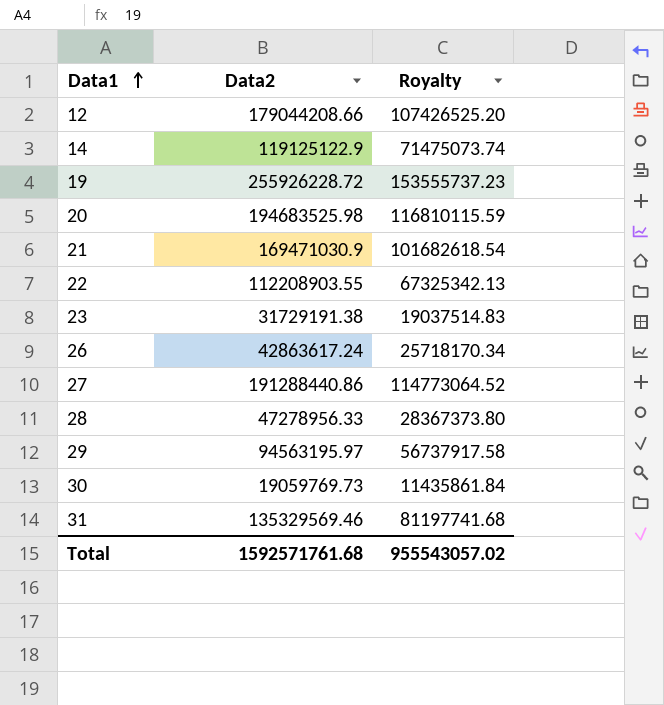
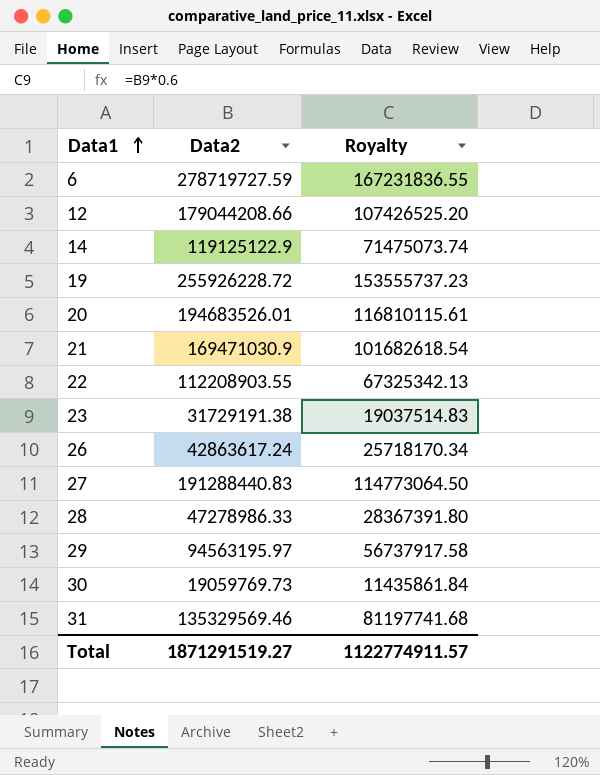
row 6: none -> 278719727.59 | 167231836.55
20 | Data2: 194683525.98 -> 194683526.01
20 | Royalty: 116810115.59 -> 116810115.61
27 | Data2: 191288440.86 -> 191288440.83
27 | Royalty: 114773064.52 -> 114773064.50
28 | Data2: 47278956.33 -> 47278986.33
28 | Royalty: 28367373.80 -> 28367391.80
Total | Data2: 1592571761.68 -> 1871291519.27
Total | Royalty: 955543057.02 -> 1122774911.57

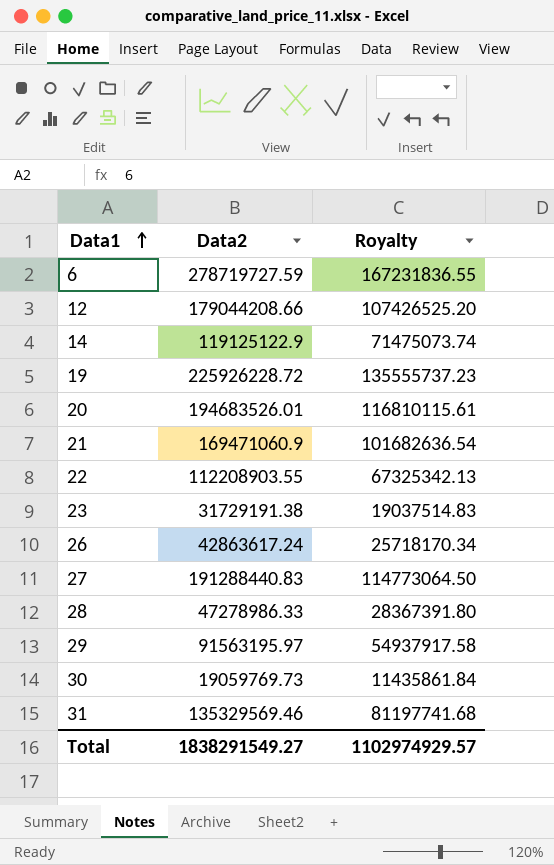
19 | Data2: 255926228.72 -> 225926228.72
19 | Royalty: 153555737.23 -> 135555737.23
21 | Data2: 169471030.9 -> 169471060.9
21 | Royalty: 101682618.54 -> 101682636.54
29 | Data2: 94563195.97 -> 91563195.97
29 | Royalty: 56737917.58 -> 54937917.58
Total | Data2: 1871291519.27 -> 1838291549.27
Total | Royalty: 1122774911.57 -> 1102974929.57

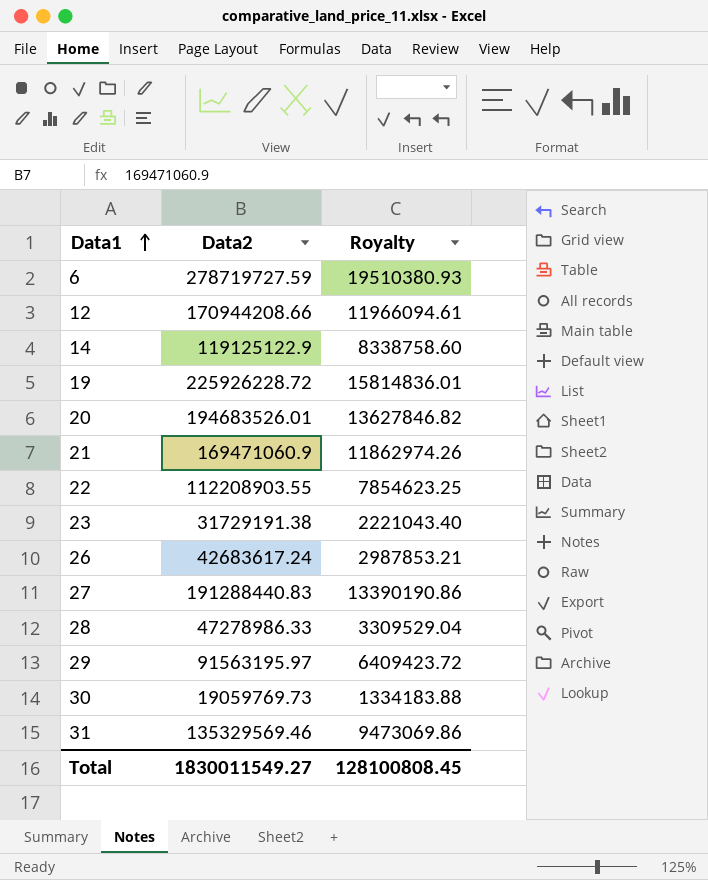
column Royalty | formula: [Data2] * 0.6 -> [Data2] * 0.07
12 | Data2: 179044208.66 -> 170944208.66
26 | Data2: 42863617.24 -> 42683617.24
Total | Data2: 1838291549.27 -> 1830011549.27
Total | Royalty: 1102974929.57 -> 128100808.45

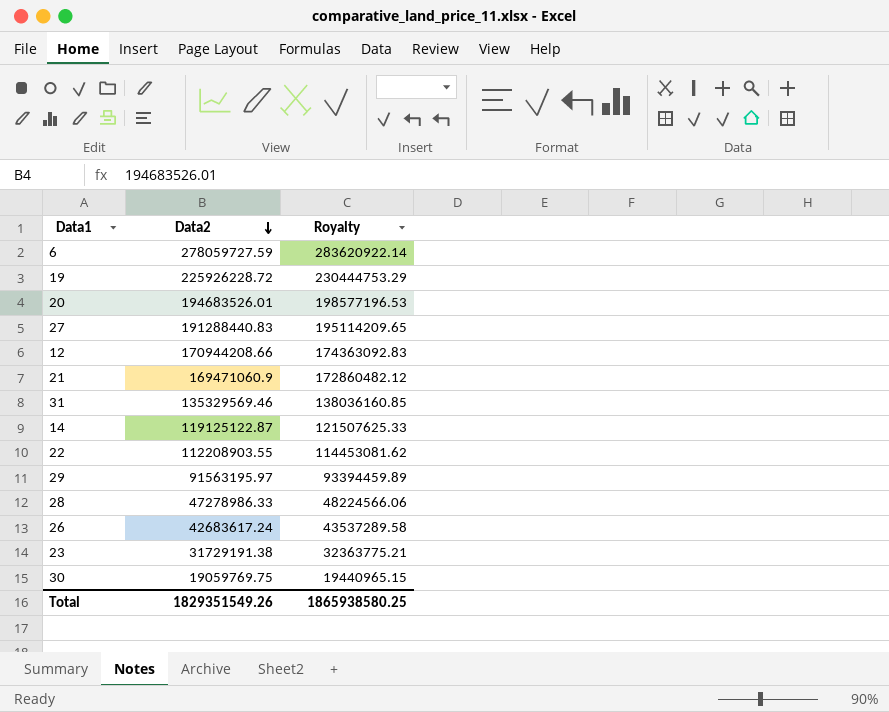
row order: Data1 ascending -> Data2 descending
column Royalty | formula: [Data2] * 0.07 -> [Data2] * 1.02
6 | Data2: 278719727.59 -> 278059727.59
14 | Data2: 119125122.9 -> 119125122.87
30 | Data2: 19059769.73 -> 19059769.75
Total | Data2: 1830011549.27 -> 1829351549.26
Total | Royalty: 128100808.45 -> 1865938580.25

